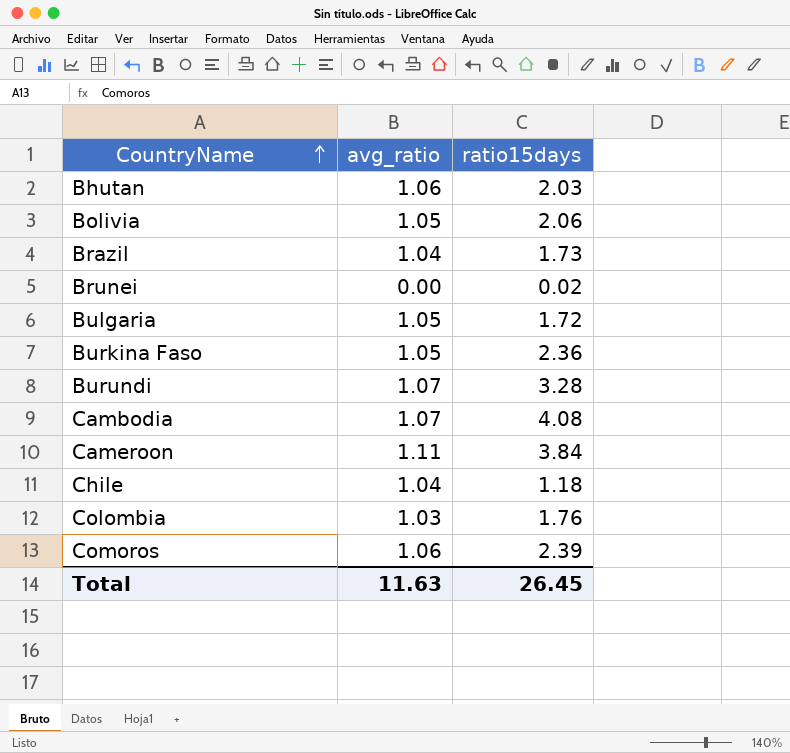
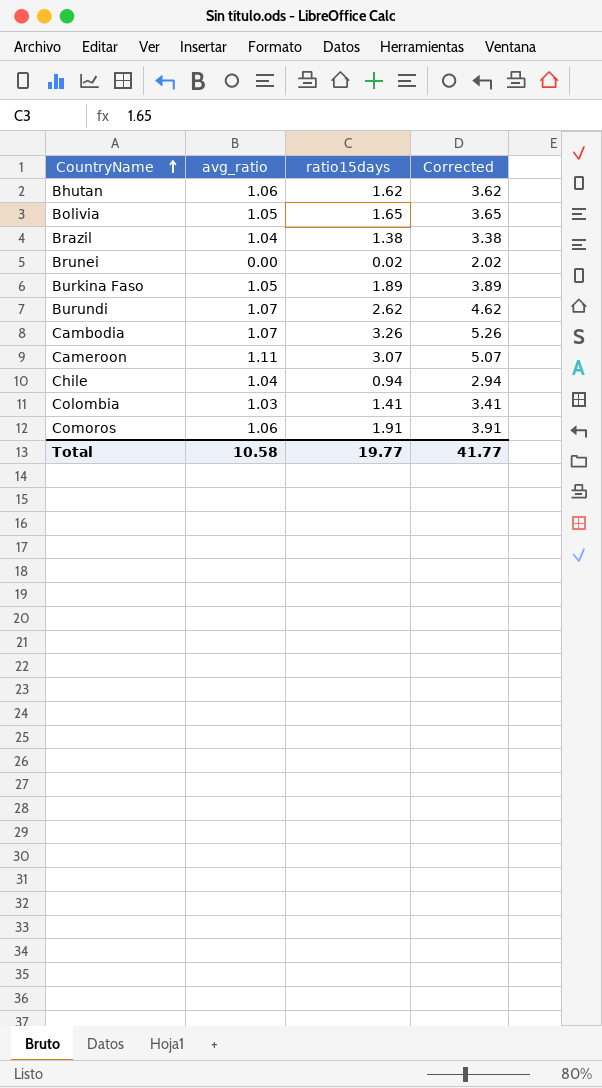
column Corrected | formula: none -> [ratio15days] + 2
row Bulgaria: 1.05 | 1.72 -> none
Bhutan | ratio15days: 2.03 -> 1.62
Bolivia | ratio15days: 2.06 -> 1.65
Brazil | ratio15days: 1.73 -> 1.38
Burkina Faso | ratio15days: 2.36 -> 1.89
Burundi | ratio15days: 3.28 -> 2.62
Cambodia | ratio15days: 4.08 -> 3.26
Cameroon | ratio15days: 3.84 -> 3.07
Chile | ratio15days: 1.18 -> 0.94
Colombia | ratio15days: 1.76 -> 1.41
Comoros | ratio15days: 2.39 -> 1.91
Total | avg_ratio: 11.63 -> 10.58
Total | ratio15days: 26.45 -> 19.77

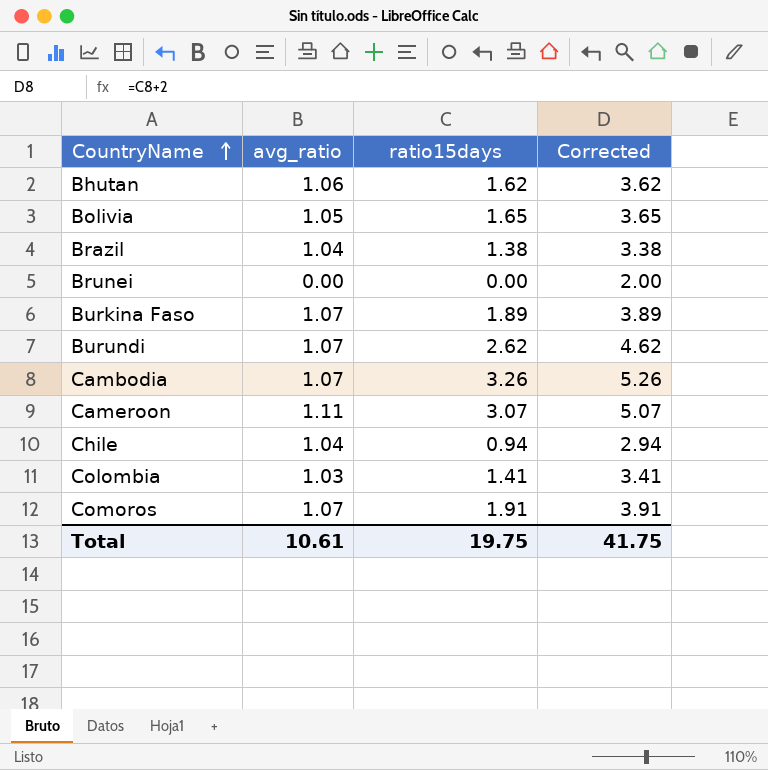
Brunei | ratio15days: 0.02 -> 0.00
Brunei | Corrected: 2.02 -> 2.00
Burkina Faso | avg_ratio: 1.05 -> 1.07
Comoros | avg_ratio: 1.06 -> 1.07
Total | avg_ratio: 10.58 -> 10.61
Total | ratio15days: 19.77 -> 19.75
Total | Corrected: 41.77 -> 41.75

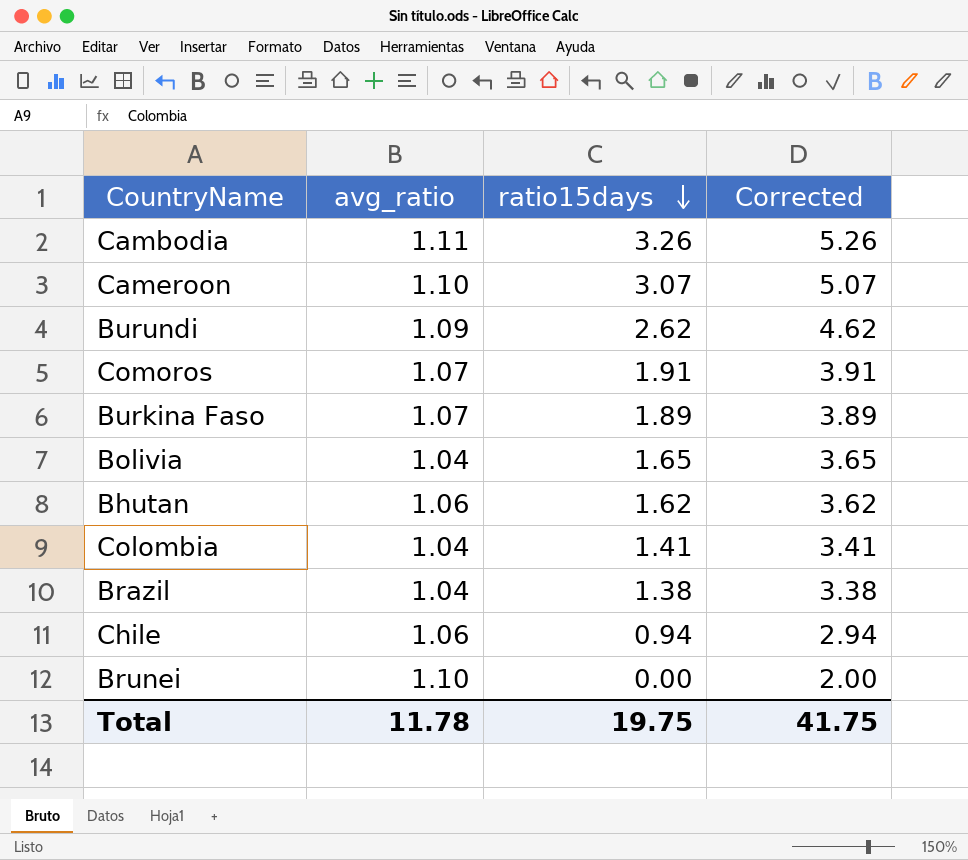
row order: CountryName ascending -> ratio15days descending
Cambodia | avg_ratio: 1.07 -> 1.11
Cameroon | avg_ratio: 1.11 -> 1.10
Burundi | avg_ratio: 1.07 -> 1.09
Bolivia | avg_ratio: 1.05 -> 1.04
Colombia | avg_ratio: 1.03 -> 1.04
Chile | avg_ratio: 1.04 -> 1.06
Brunei | avg_ratio: 0.00 -> 1.10
Total | avg_ratio: 10.61 -> 11.78

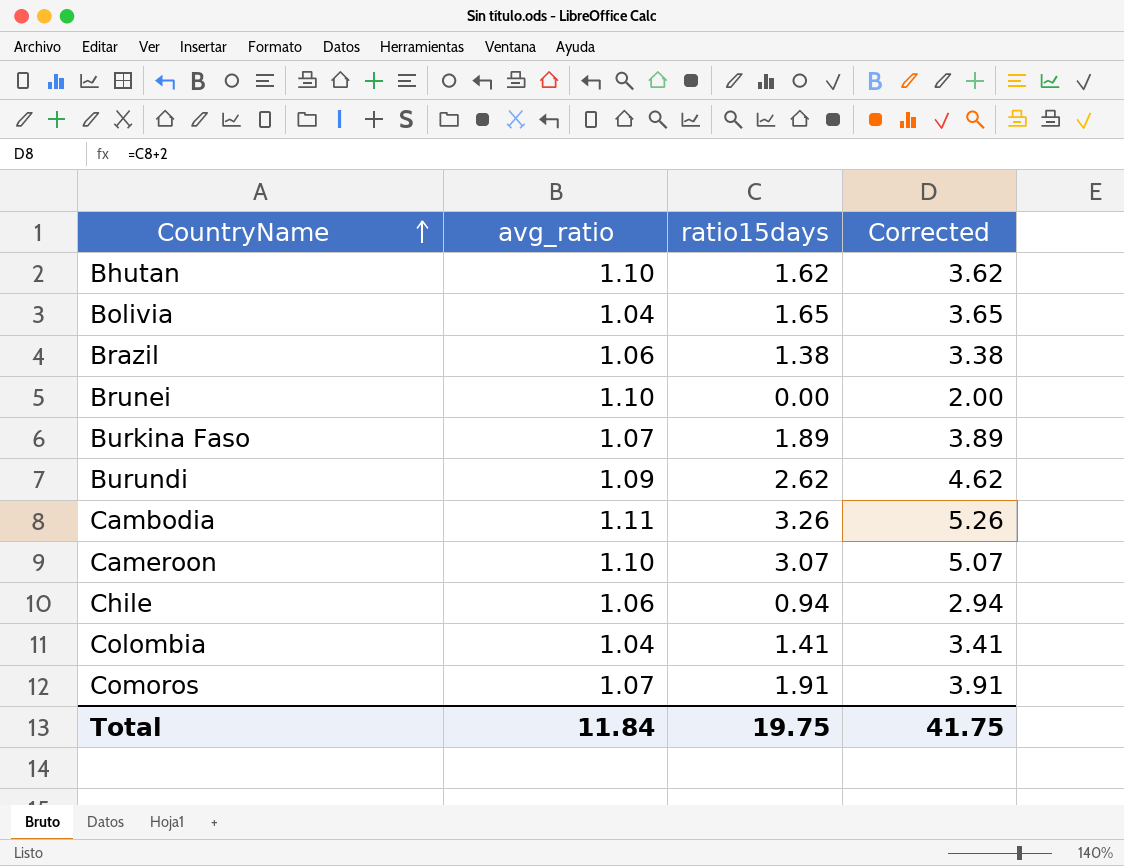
row order: ratio15days descending -> CountryName ascending
Bhutan | avg_ratio: 1.06 -> 1.10
Brazil | avg_ratio: 1.04 -> 1.06
Total | avg_ratio: 11.78 -> 11.84

